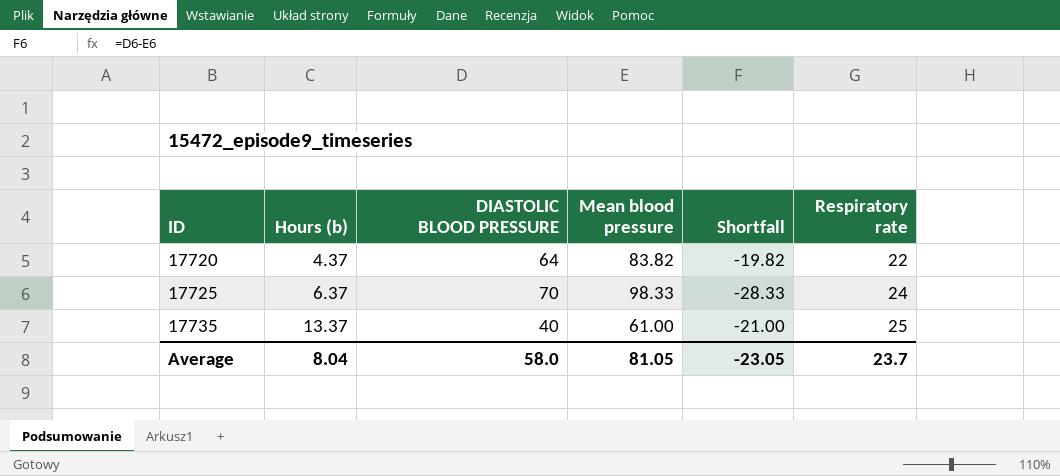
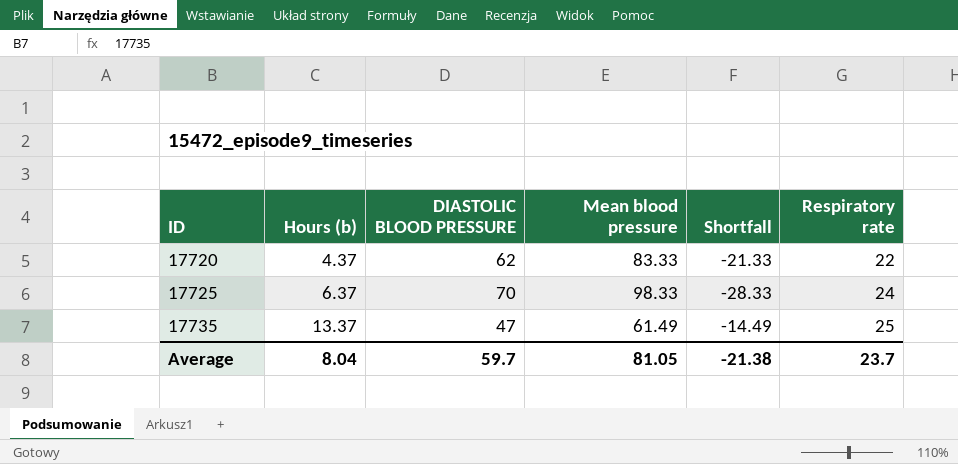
17720 | DIASTOLIC BLOOD PRESSURE: 64 -> 62
17720 | Mean blood pressure: 83.82 -> 83.33
17720 | Shortfall: -19.82 -> -21.33
17735 | DIASTOLIC BLOOD PRESSURE: 40 -> 47
17735 | Mean blood pressure: 61.00 -> 61.49
17735 | Shortfall: -21.00 -> -14.49
Average | DIASTOLIC BLOOD PRESSURE: 58.0 -> 59.7
Average | Shortfall: -23.05 -> -21.38

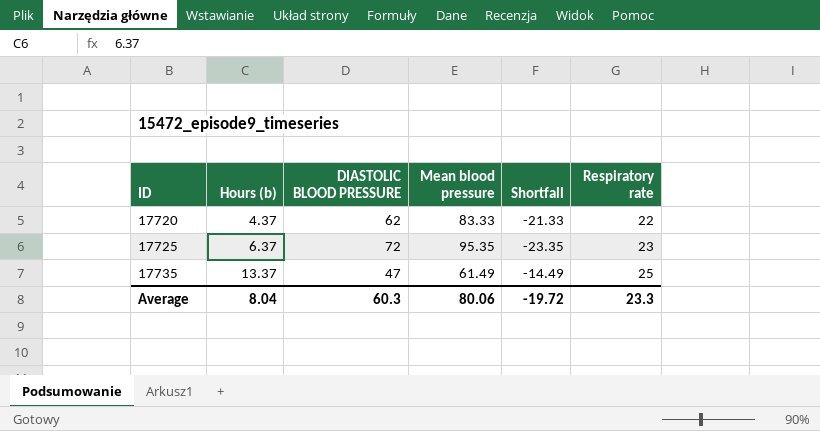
17725 | DIASTOLIC BLOOD PRESSURE: 70 -> 72
17725 | Mean blood pressure: 98.33 -> 95.35
17725 | Shortfall: -28.33 -> -23.35
17725 | Respiratory rate: 24 -> 23
Average | DIASTOLIC BLOOD PRESSURE: 59.7 -> 60.3
Average | Mean blood pressure: 81.05 -> 80.06
Average | Shortfall: -21.38 -> -19.72
Average | Respiratory rate: 23.7 -> 23.3

